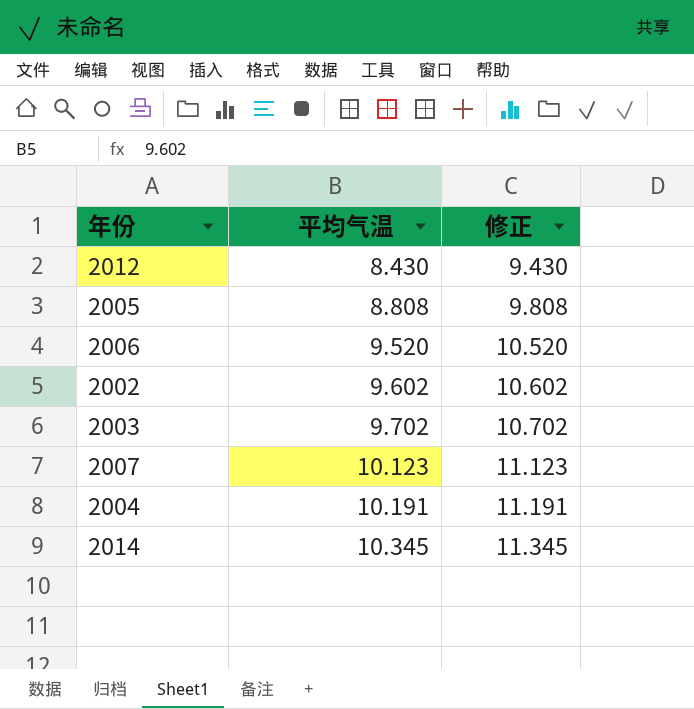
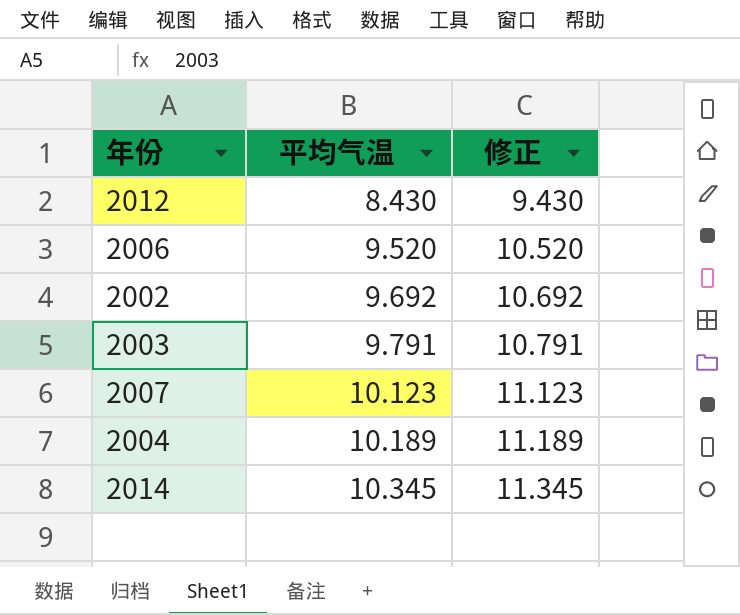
row 2005: 8.808 | 9.808 -> none
2002 | 平均气温: 9.602 -> 9.692
2002 | 修正: 10.602 -> 10.692
2003 | 平均气温: 9.702 -> 9.791
2003 | 修正: 10.702 -> 10.791
2004 | 平均气温: 10.191 -> 10.189
2004 | 修正: 11.191 -> 11.189

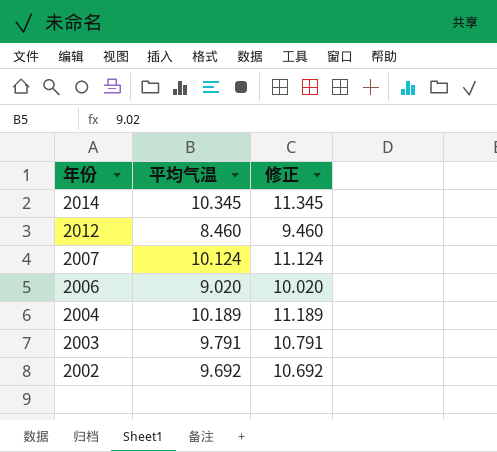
row order: 平均气温 ascending -> 年份 descending
2012 | 平均气温: 8.430 -> 8.460
2012 | 修正: 9.430 -> 9.460
2007 | 平均气温: 10.123 -> 10.124
2007 | 修正: 11.123 -> 11.124
2006 | 平均气温: 9.520 -> 9.020
2006 | 修正: 10.520 -> 10.020

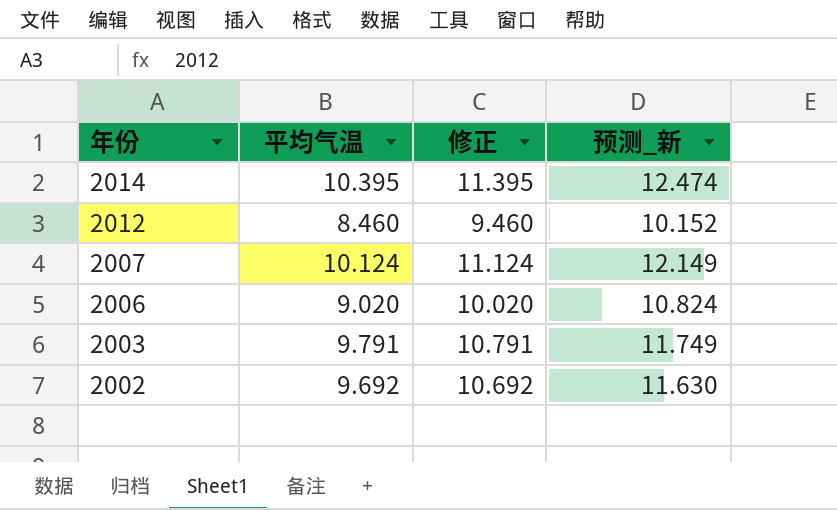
column 预测_新 | formula: none -> [平均气温] * 1.2
row 2004: 10.189 | 11.189 -> none
2014 | 平均气温: 10.345 -> 10.395
2014 | 修正: 11.345 -> 11.395

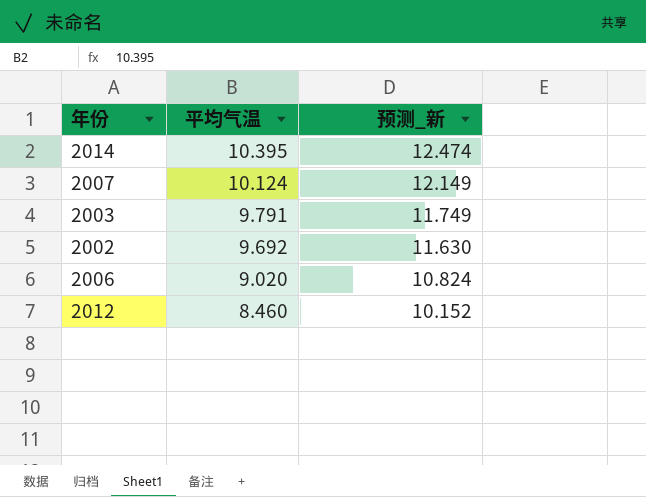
row order: 年份 descending -> 平均气温 descending
column 修正 | formula: [平均气温] + 1 -> none

